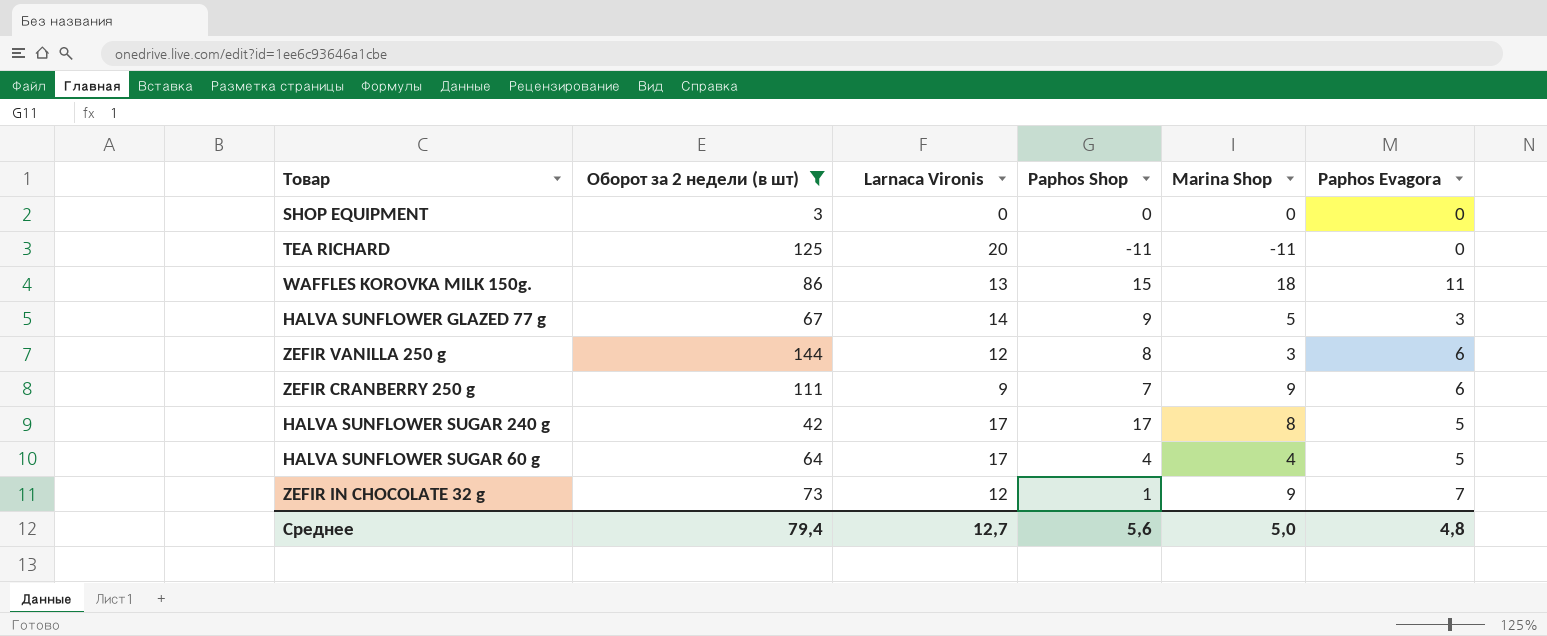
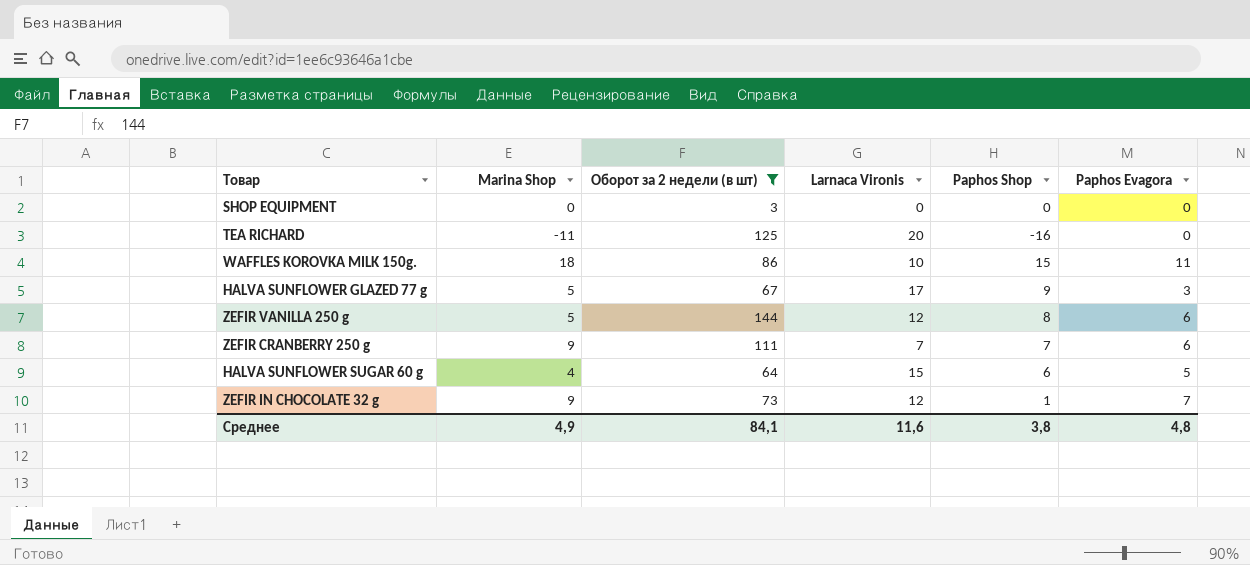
column Marina Shop | position: 5 -> 2
row HALVA SUNFLOWER SUGAR 240 g: 42 | 17 | 17 | 8 | 5 -> none
TEA RICHARD | Paphos Shop: -11 -> -16
WAFFLES KOROVKA MILK 150g. | Larnaca Vironis: 13 -> 10
HALVA SUNFLOWER GLAZED 77 g | Larnaca Vironis: 14 -> 17
ZEFIR VANILLA 250 g | Marina Shop: 3 -> 5
ZEFIR CRANBERRY 250 g | Larnaca Vironis: 9 -> 7
HALVA SUNFLOWER SUGAR 60 g | Larnaca Vironis: 17 -> 15
HALVA SUNFLOWER SUGAR 60 g | Paphos Shop: 4 -> 6
Среднее | Marina Shop: 5,0 -> 4,9
Среднее | Оборот за 2 недели (в шт): 79,4 -> 84,1
Среднее | Larnaca Vironis: 12,7 -> 11,6
Среднее | Paphos Shop: 5,6 -> 3,8

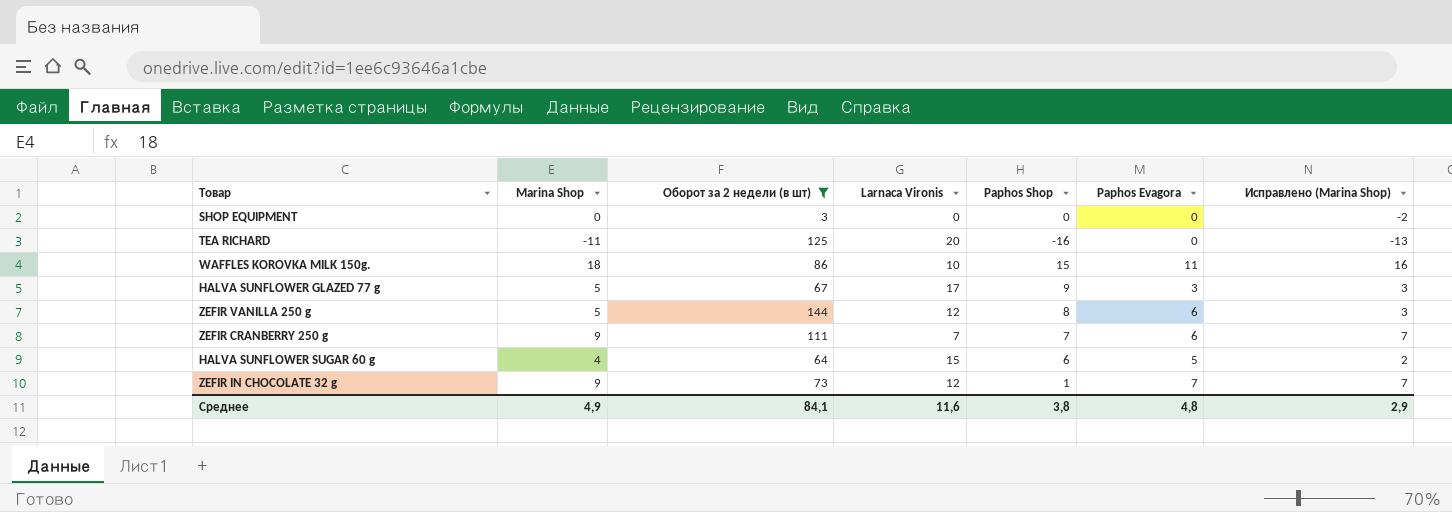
column Исправлено (Marina Shop) | formula: none -> [Marina Shop] - 2

